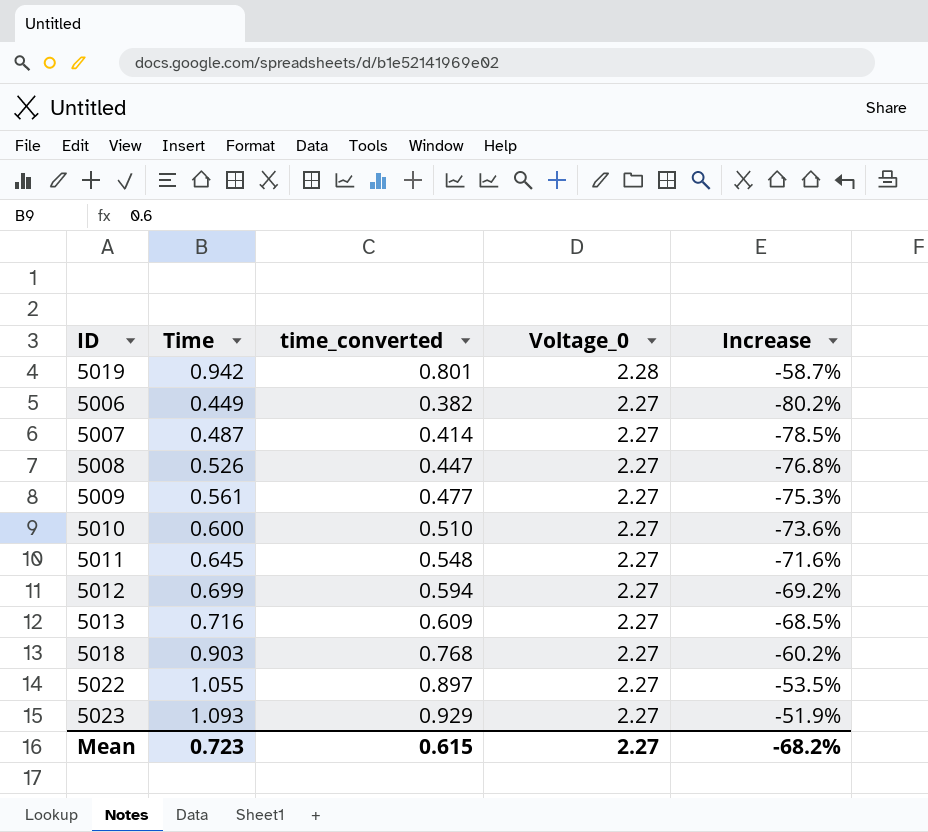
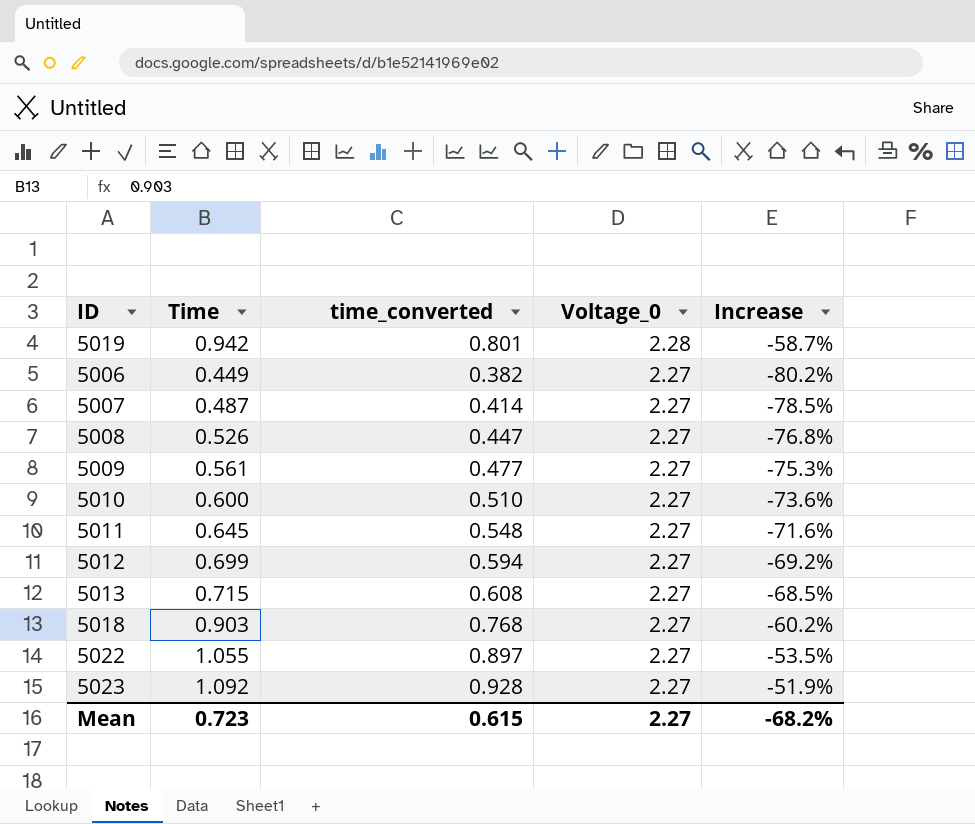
5013 | Time: 0.716 -> 0.715
5013 | time_converted: 0.609 -> 0.608
5023 | Time: 1.093 -> 1.092
5023 | time_converted: 0.929 -> 0.928

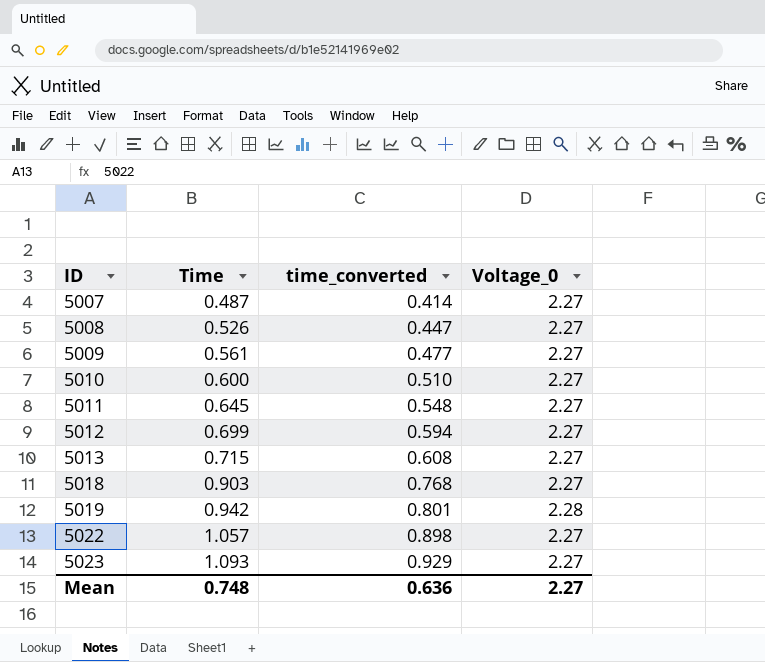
row order: Voltage_0 descending -> ID ascending
column Increase | formula: ([Time] - [Voltage_0]) / [Voltage_0] -> none
row 5006: 0.449 | 0.382 | 2.27 | -80.2% -> none
5022 | Time: 1.055 -> 1.057
5022 | time_converted: 0.897 -> 0.898
5023 | Time: 1.092 -> 1.093
5023 | time_converted: 0.928 -> 0.929
Mean | Time: 0.723 -> 0.748
Mean | time_converted: 0.615 -> 0.636

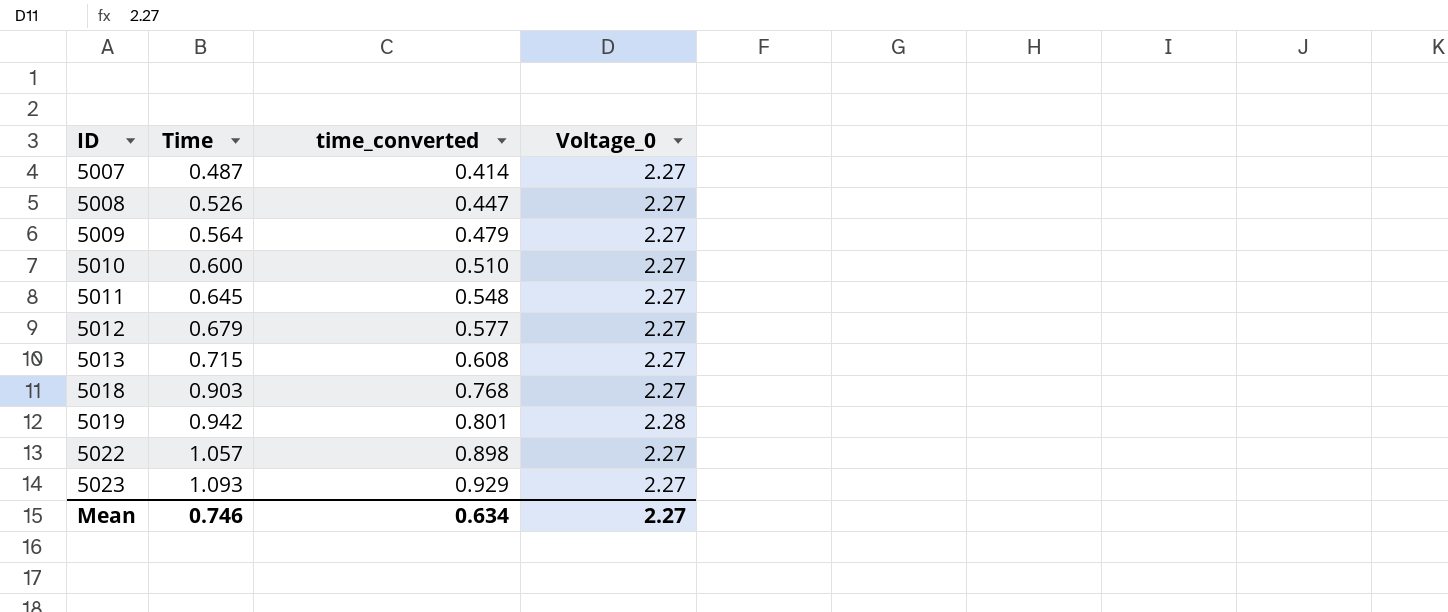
5009 | Time: 0.561 -> 0.564
5009 | time_converted: 0.477 -> 0.479
5012 | Time: 0.699 -> 0.679
5012 | time_converted: 0.594 -> 0.577
Mean | Time: 0.748 -> 0.746
Mean | time_converted: 0.636 -> 0.634

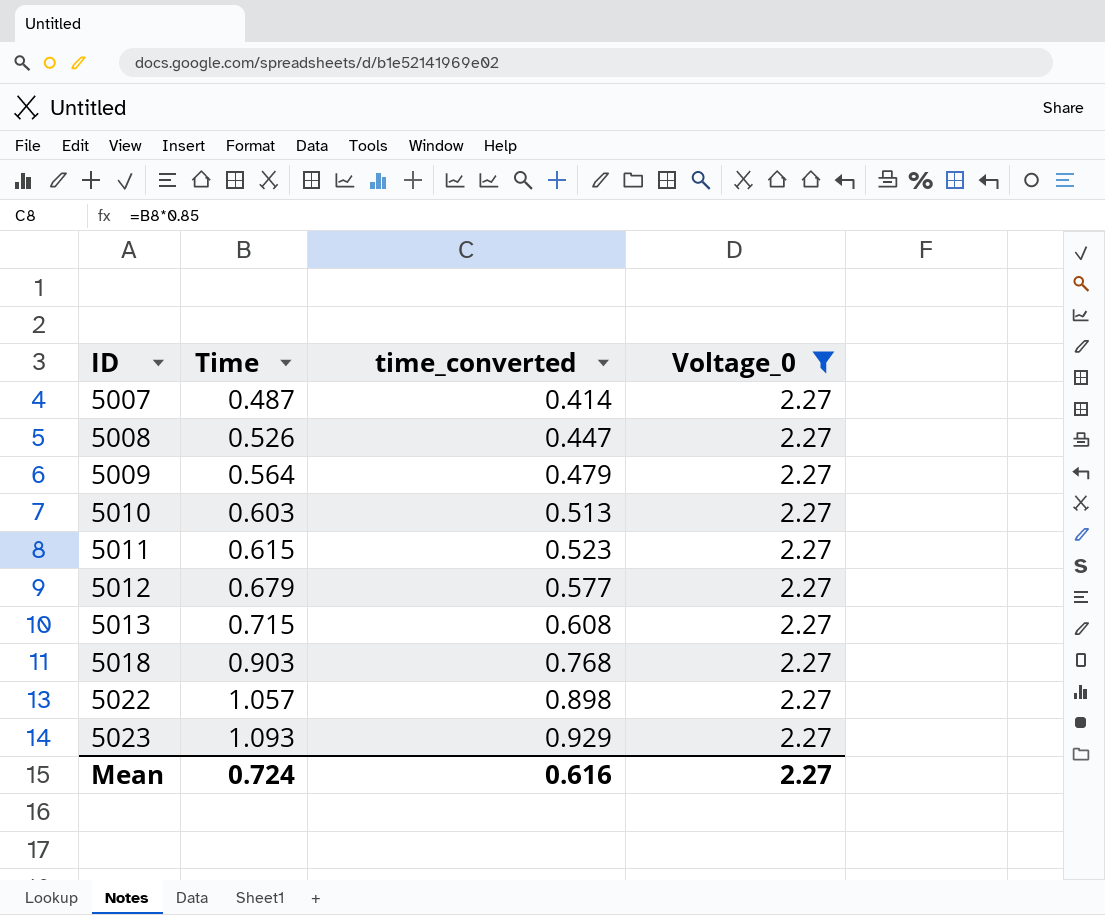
filter: none -> Voltage_0 = 2.27
5010 | Time: 0.600 -> 0.603
5010 | time_converted: 0.510 -> 0.513
5011 | Time: 0.645 -> 0.615
5011 | time_converted: 0.548 -> 0.523
Mean | Time: 0.746 -> 0.724
Mean | time_converted: 0.634 -> 0.616

